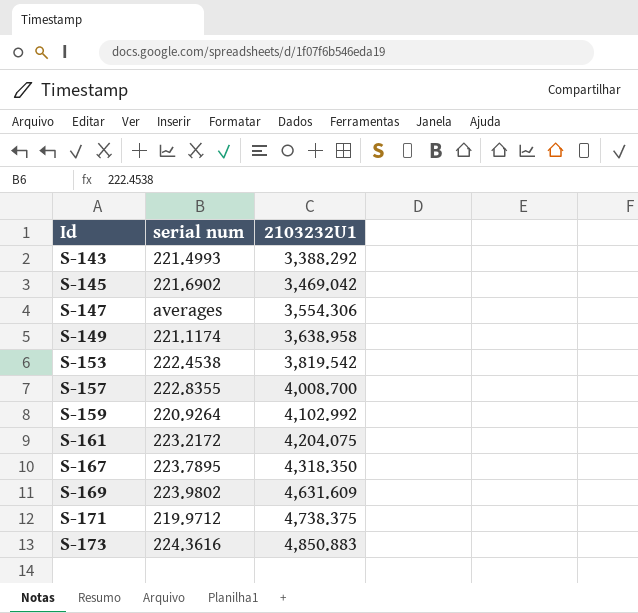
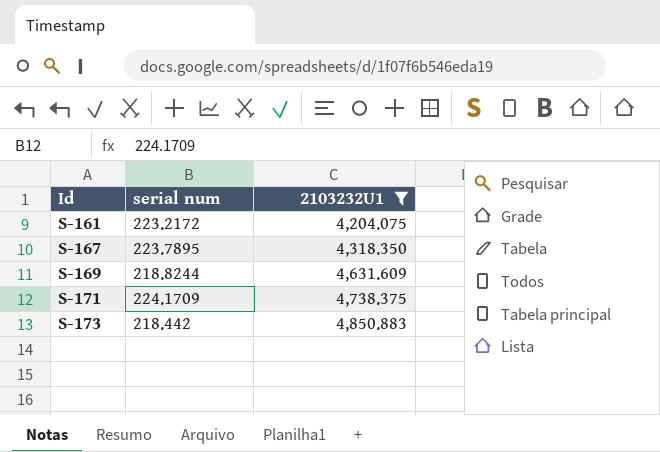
filter: none -> 2103232U1 >= 4,204.075
S-169 | serial num: 223.9802 -> 218.8244
S-171 | serial num: 219.9712 -> 224.1709
S-173 | serial num: 224.3616 -> 218.442

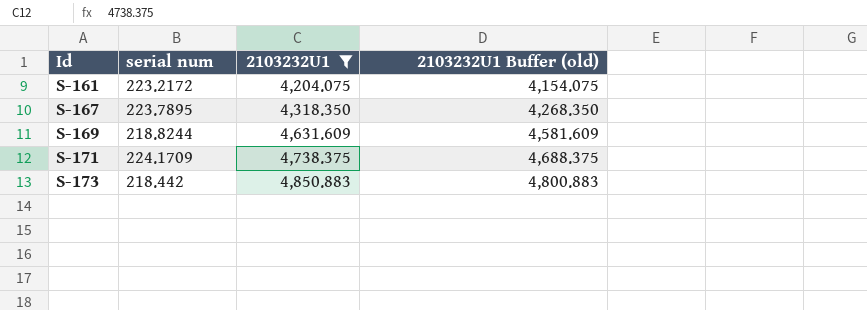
column 2103232U1 Buffer (old) | formula: none -> [2103232U1] - 50

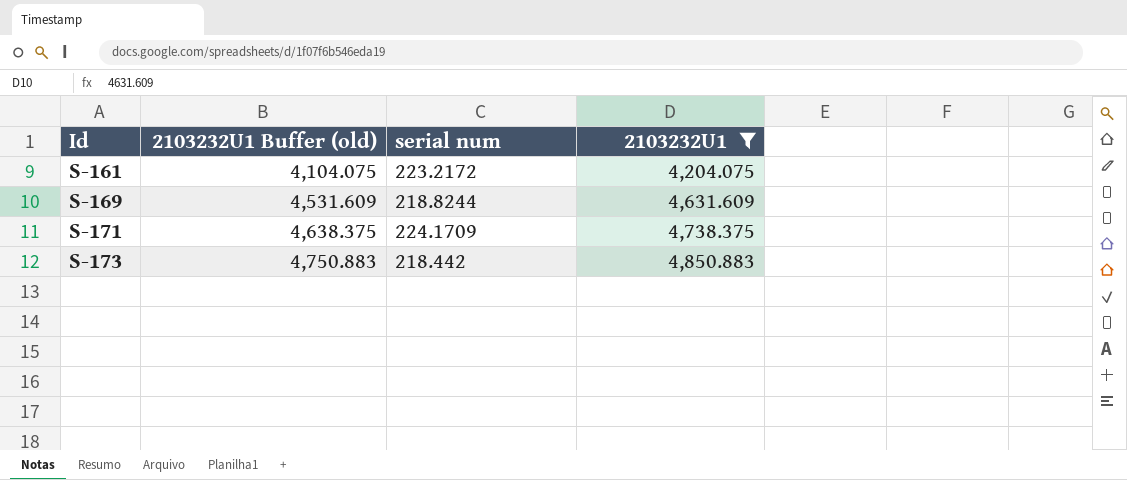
column 2103232U1 Buffer (old) | formula: [2103232U1] - 50 -> [2103232U1] - 100
column 2103232U1 Buffer (old) | position: 4 -> 2
row S-167: 223.7895 | 4,318.350 | 4,268.350 -> none

